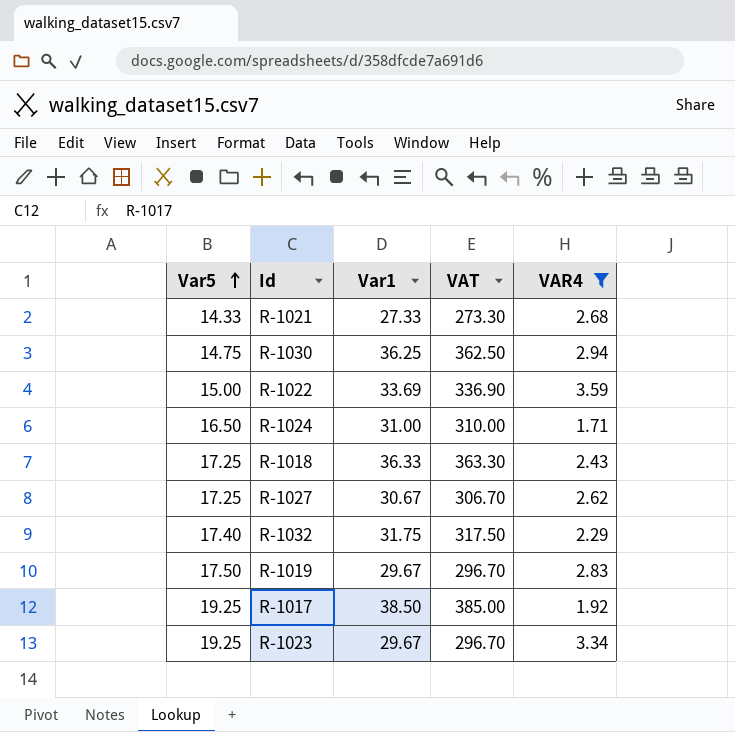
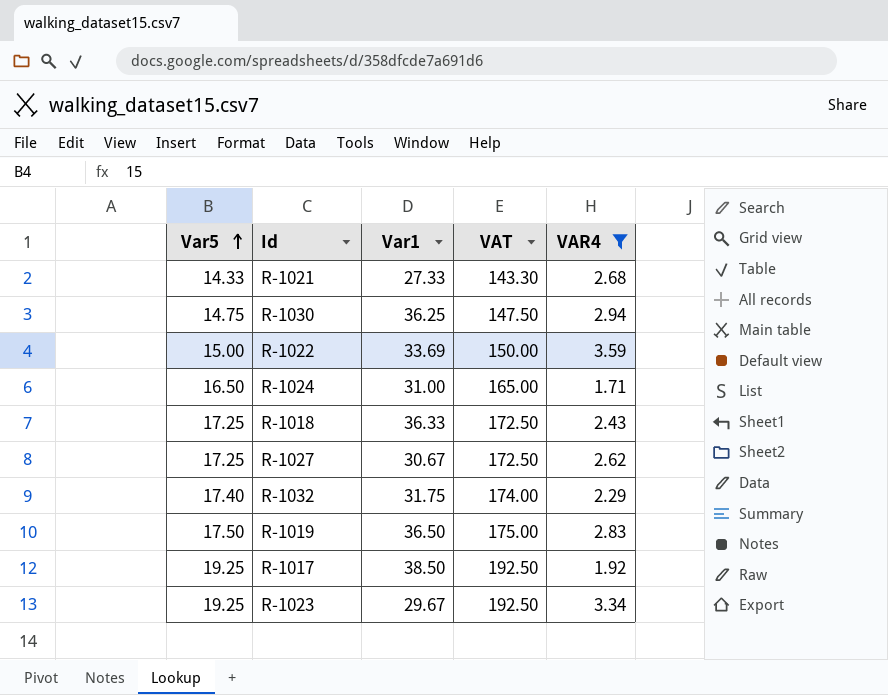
column VAT | formula: [Var1] * 10 -> [Var5] * 10
R-1019 | Var1: 29.67 -> 36.50

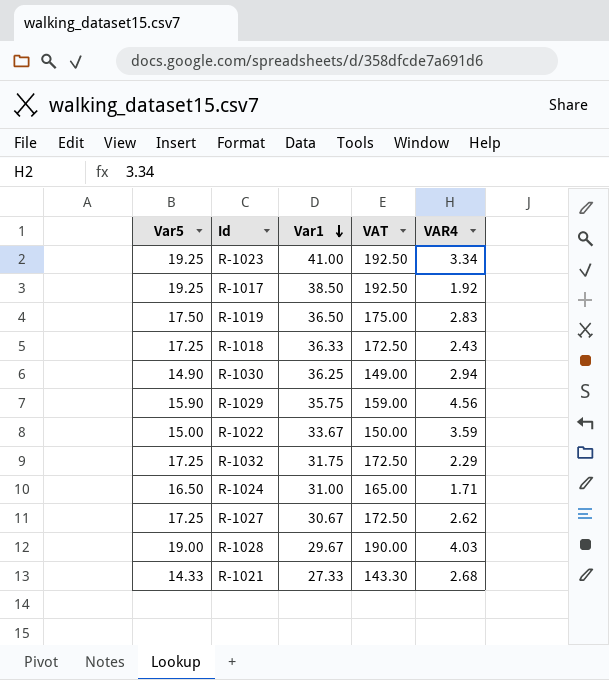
filter: VAR4 <= 3.59 -> none
row order: Var5 ascending -> Var1 descending
R-1023 | Var1: 29.67 -> 41.00
R-1030 | Var5: 14.75 -> 14.90
R-1030 | VAT: 147.50 -> 149.00
R-1022 | Var1: 33.69 -> 33.67
R-1032 | Var5: 17.40 -> 17.25
R-1032 | VAT: 174.00 -> 172.50

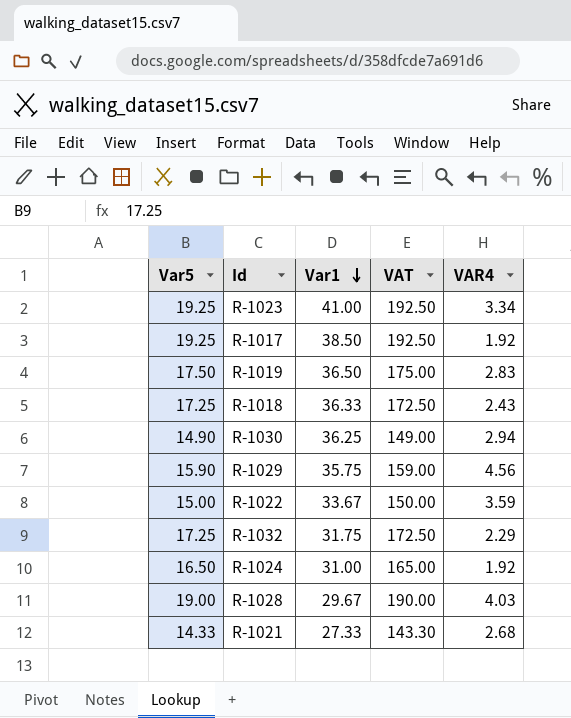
row R-1027: 17.25 | 30.67 | 172.50 | 2.62 -> none
R-1024 | VAR4: 1.71 -> 1.92

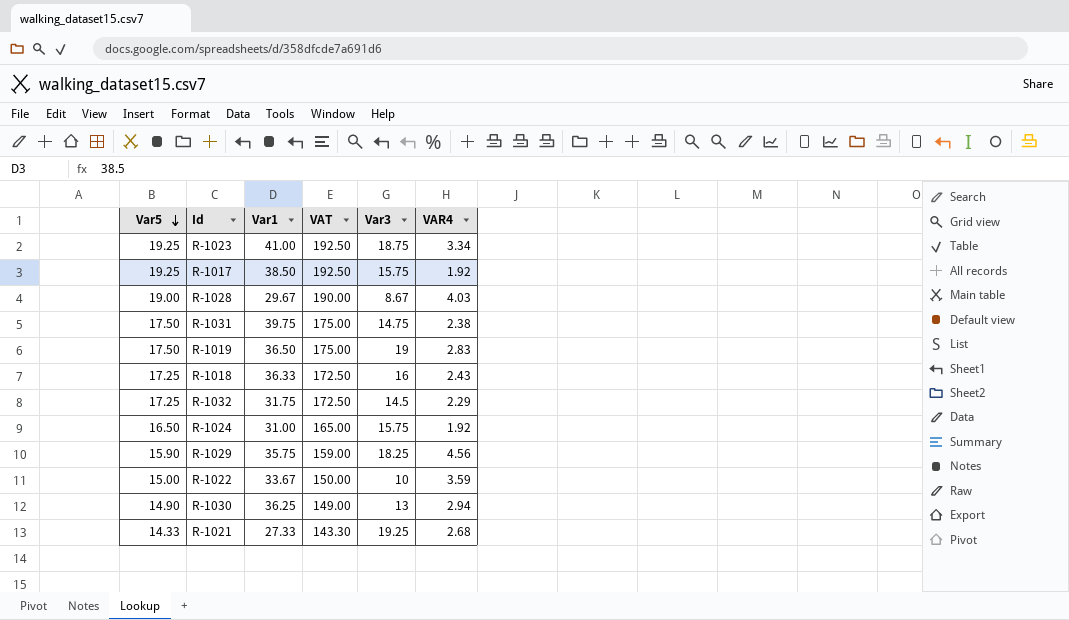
row order: Var1 descending -> Var5 descending
column Var3 | position: none -> 5
row R-1031: none -> 17.50 | 39.75 | 175.00 | 14.75 | 2.38

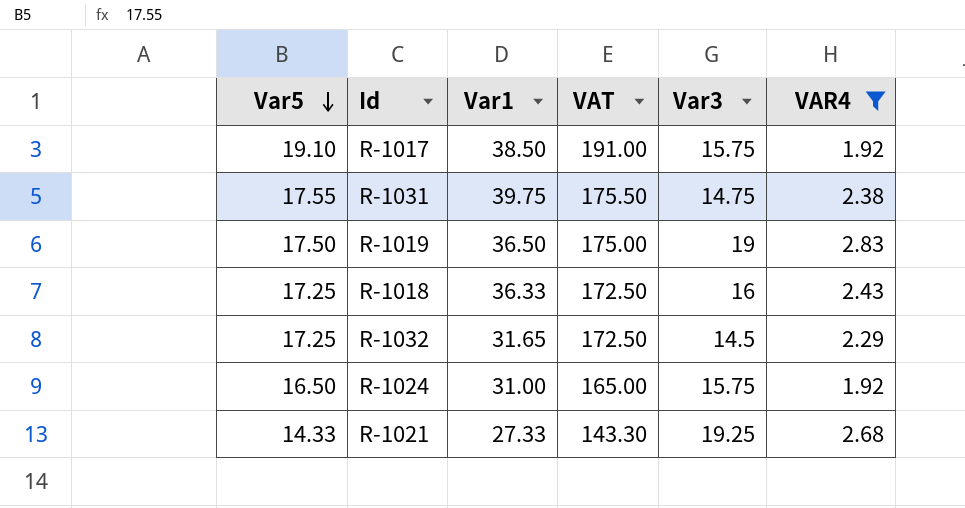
filter: none -> VAR4 <= 2.83
R-1017 | Var5: 19.25 -> 19.10
R-1017 | VAT: 192.50 -> 191.00
R-1031 | Var5: 17.50 -> 17.55
R-1031 | VAT: 175.00 -> 175.50
R-1032 | Var1: 31.75 -> 31.65

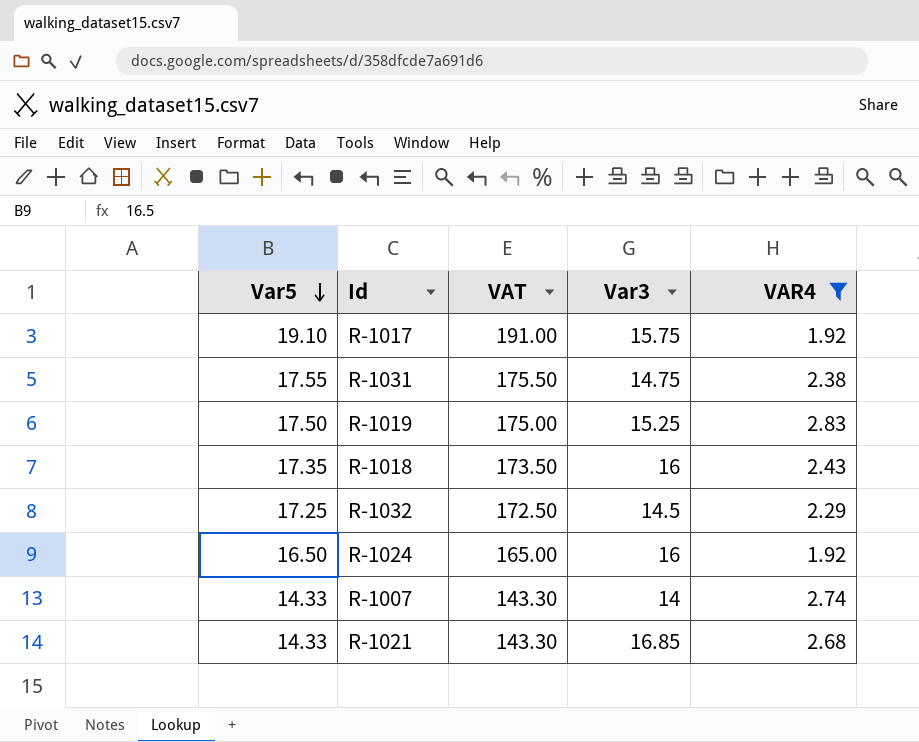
column Var1 | position: 3 -> none
R-1019 | Var3: 19 -> 15.25
R-1018 | Var5: 17.25 -> 17.35
R-1018 | VAT: 172.50 -> 173.50
R-1024 | Var3: 15.75 -> 16
row R-1007: none -> 14.33 | 143.30 | 14 | 2.74
R-1021 | Var3: 19.25 -> 16.85

